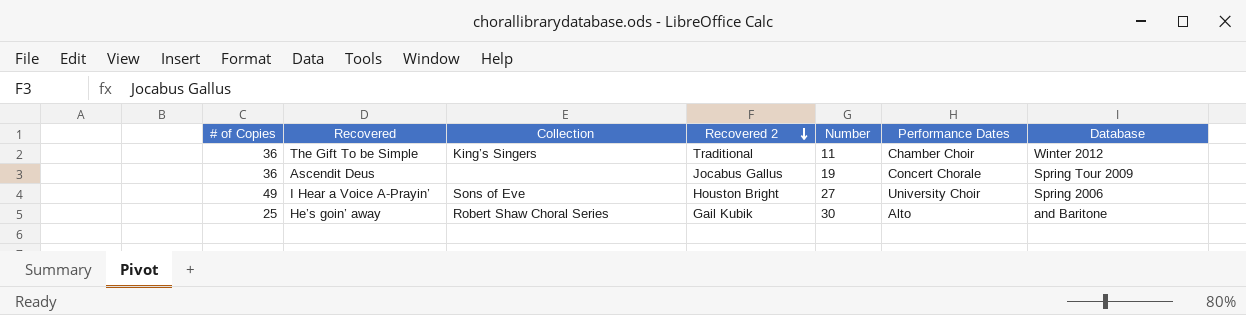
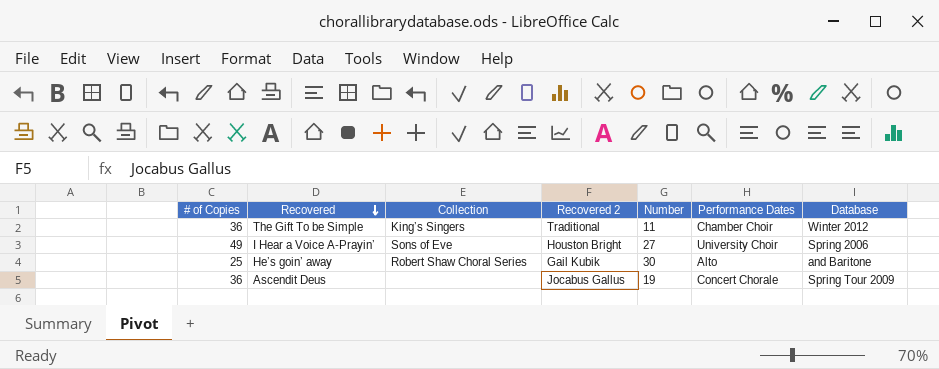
row order: Recovered 2 descending -> Recovered descending

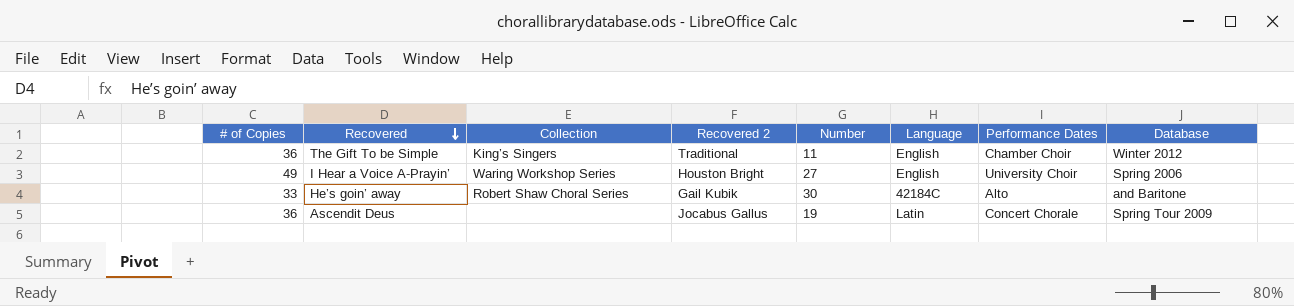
column Language | position: none -> 6
I Hear a Voice A-Prayin’ | Collection: Sons of Eve -> Waring Workshop Series
He’s goin’ away | # of Copies: 25 -> 33

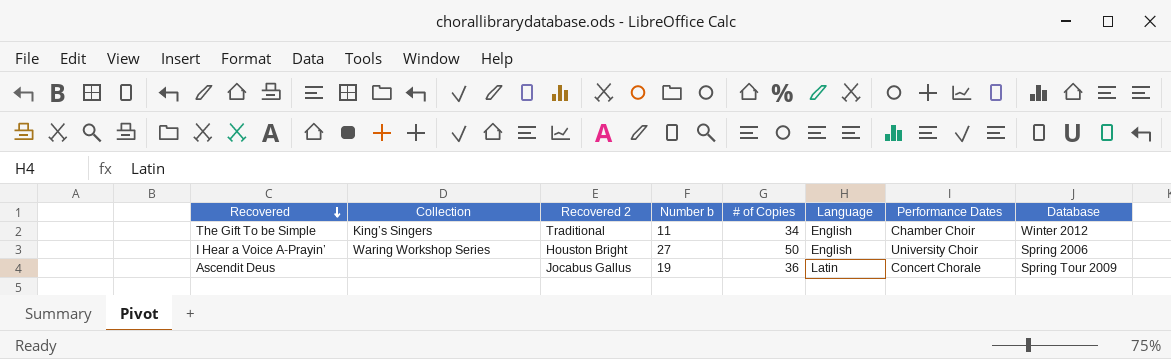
column name: Number -> Number b
column # of Copies | position: 1 -> 5
row He’s goin’ away: 33 | Robert Shaw Choral Series | Gail Kubik | 30 | 42184C | Alto | and Baritone -> none
The Gift To be Simple | # of Copies: 36 -> 34
I Hear a Voice A-Prayin’ | # of Copies: 49 -> 50

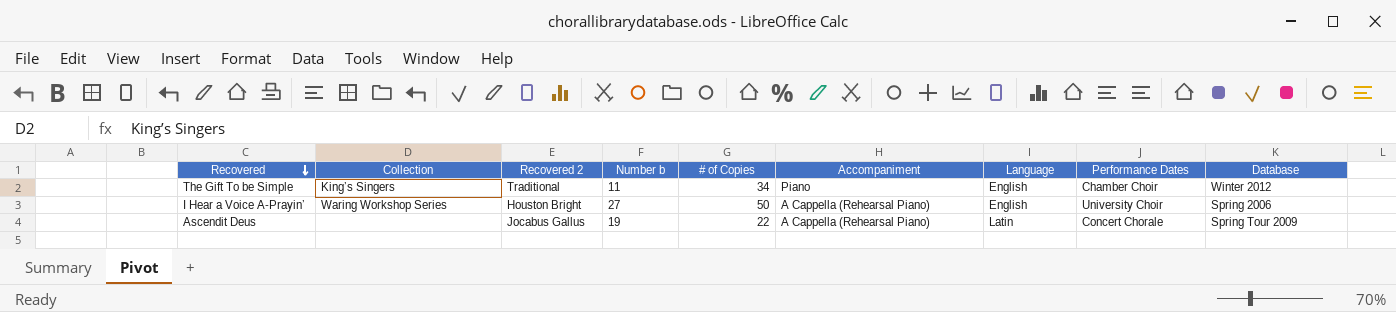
column Accompaniment | position: none -> 6
Ascendit Deus | # of Copies: 36 -> 22

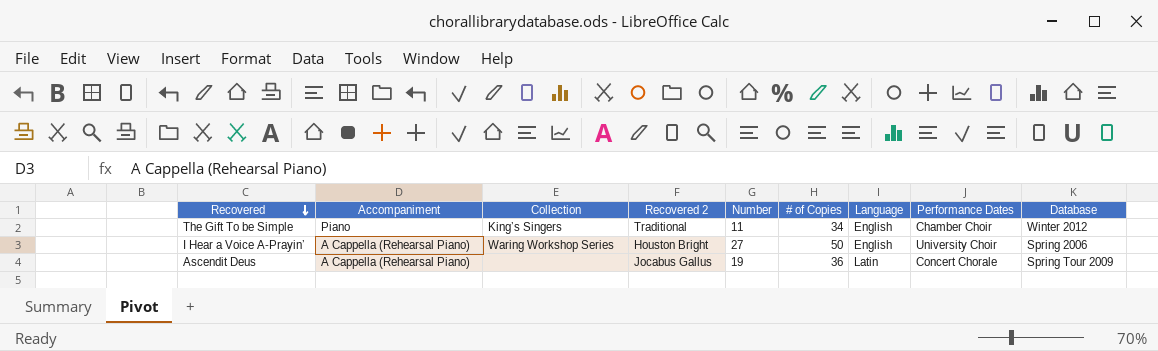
column Accompaniment | position: 6 -> 2
column name: Number b -> Number
Ascendit Deus | # of Copies: 22 -> 36

